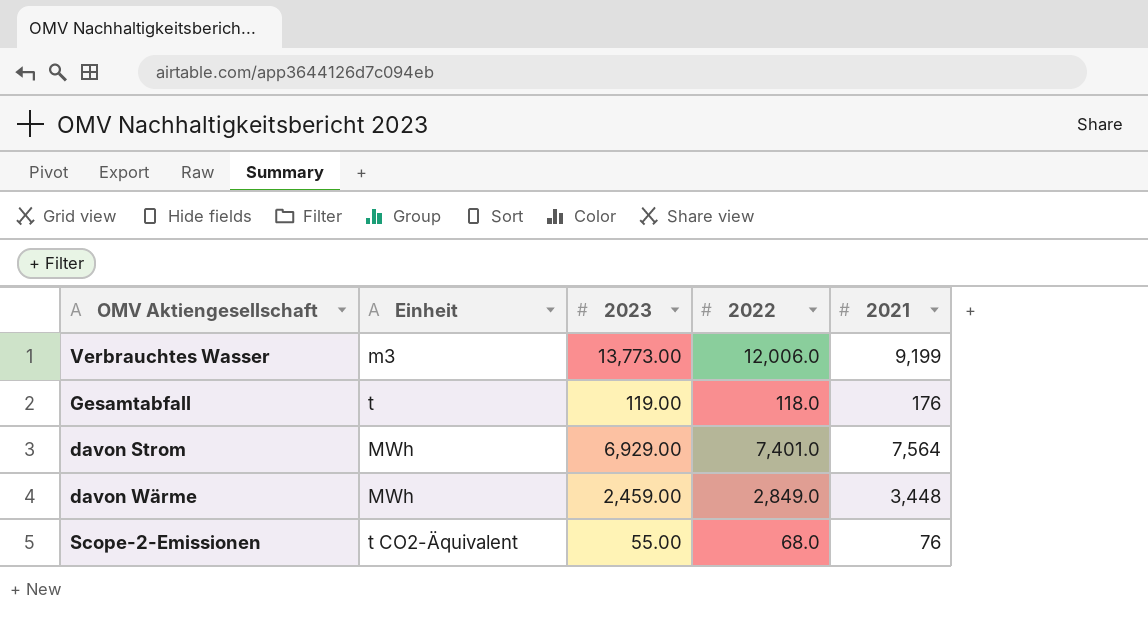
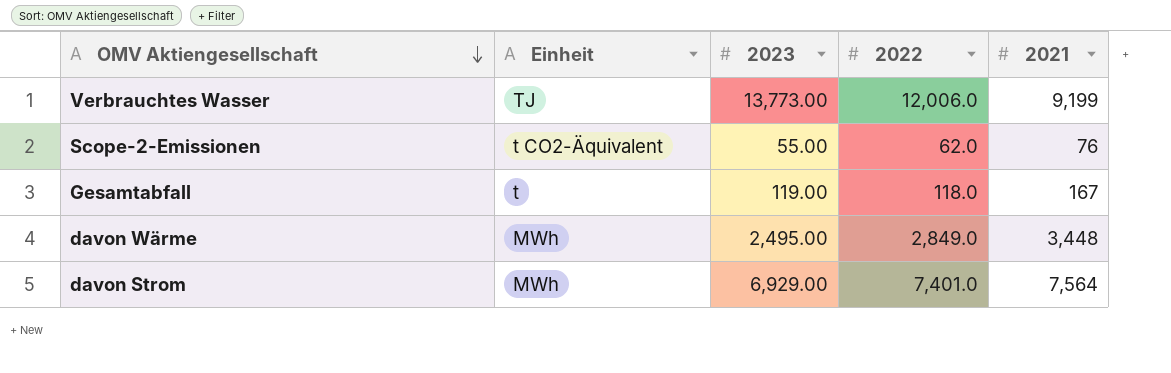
row order: none -> OMV Aktiengesellschaft descending
Verbrauchtes Wasser | Einheit: m3 -> TJ
Scope-2-Emissionen | 2022: 68.0 -> 62.0
Gesamtabfall | 2021: 176 -> 167
davon Wärme | 2023: 2,459.00 -> 2,495.00

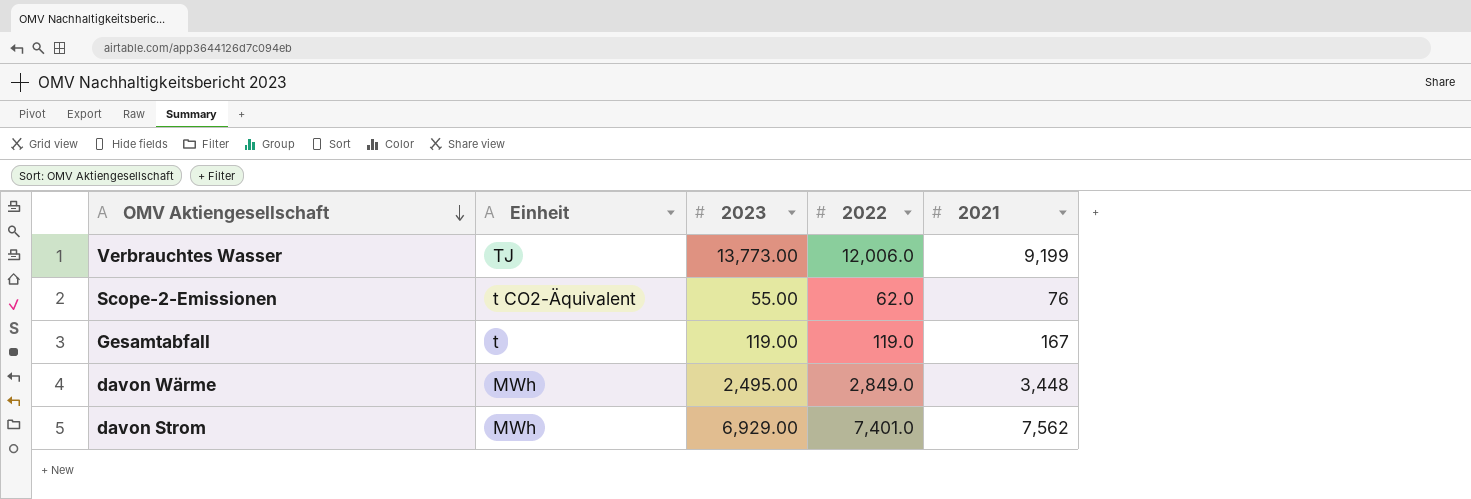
Gesamtabfall | 2022: 118.0 -> 119.0
davon Strom | 2021: 7,564 -> 7,562

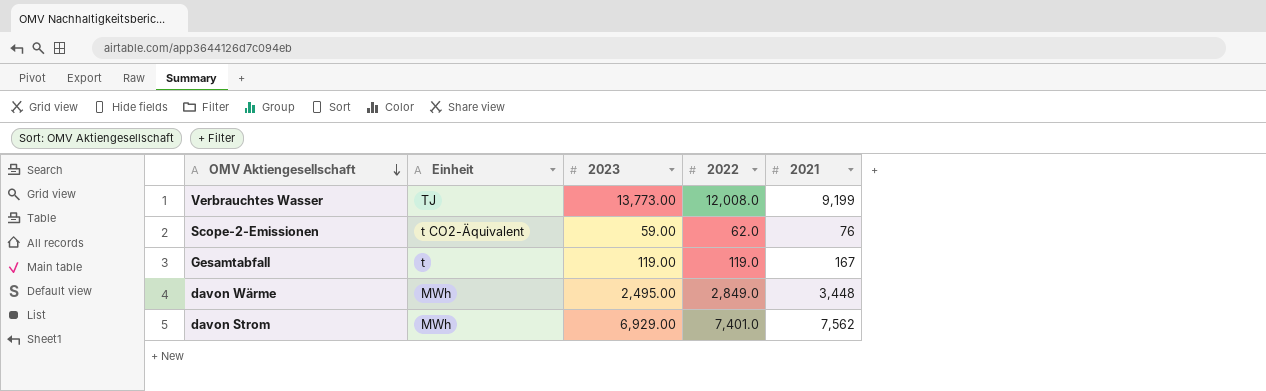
Verbrauchtes Wasser | 2022: 12,006.0 -> 12,008.0
Scope-2-Emissionen | 2023: 55.00 -> 59.00

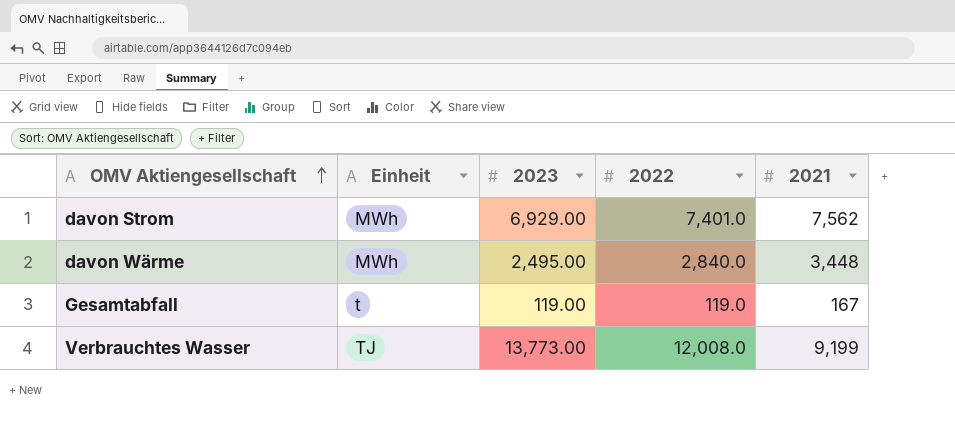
row order: OMV Aktiengesellschaft descending -> OMV Aktiengesellschaft ascending
row Scope-2-Emissionen: t CO2-Äquivalent | 59.00 | 62.0 | 76 -> none
davon Wärme | 2022: 2,849.0 -> 2,840.0

